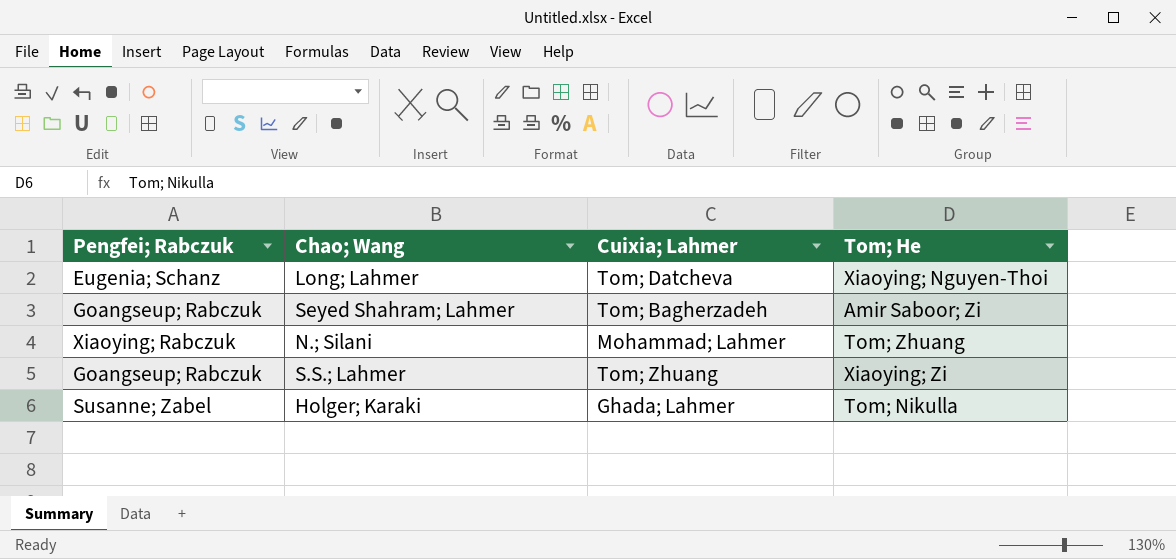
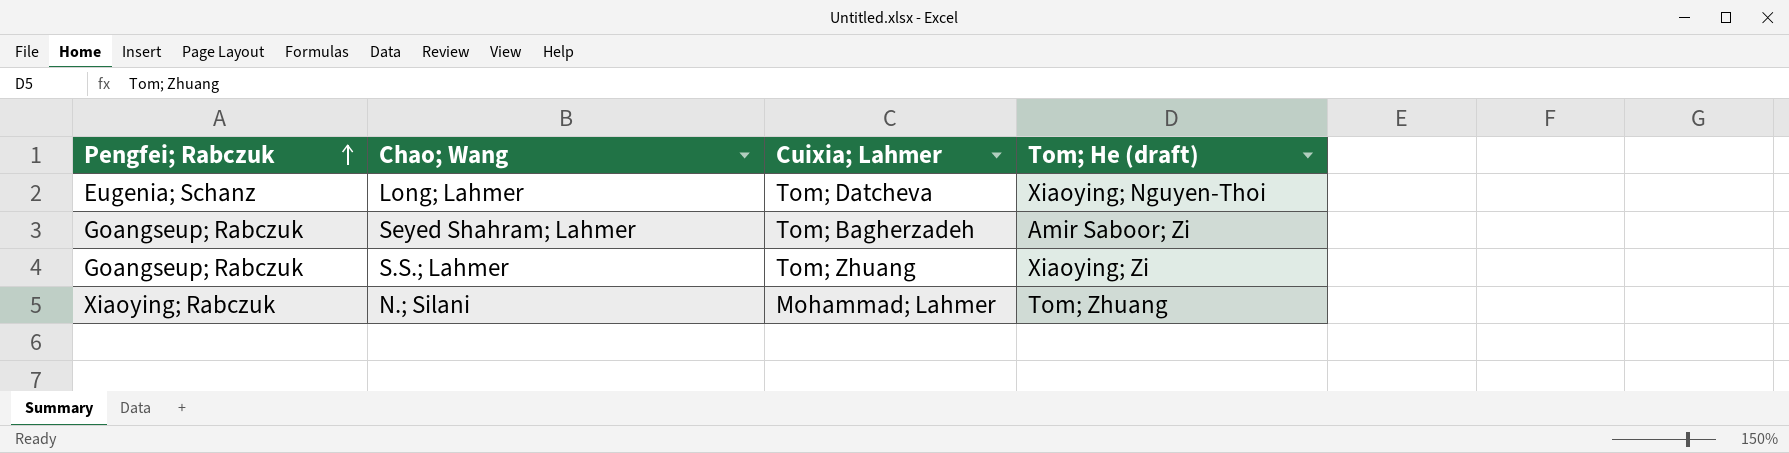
row order: none -> Pengfei; Rabczuk ascending
column name: Tom; He -> Tom; He (draft)
row Holger; Karaki: Susanne; Zabel | Ghada; Lahmer | Tom; Nikulla -> none

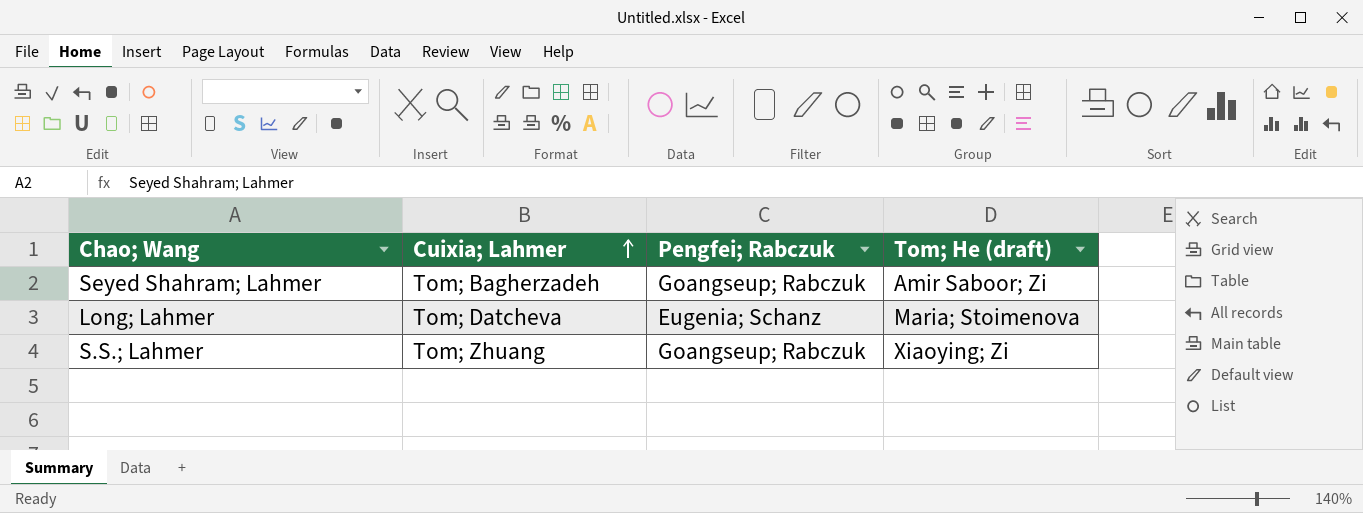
row order: Pengfei; Rabczuk ascending -> Cuixia; Lahmer ascending
column Pengfei; Rabczuk | position: 1 -> 3
row N.; Silani: Xiaoying; Rabczuk | Mohammad; Lahmer | Tom; Zhuang -> none
Long; Lahmer | Tom; He (draft): Xiaoying; Nguyen-Thoi -> Maria; Stoimenova

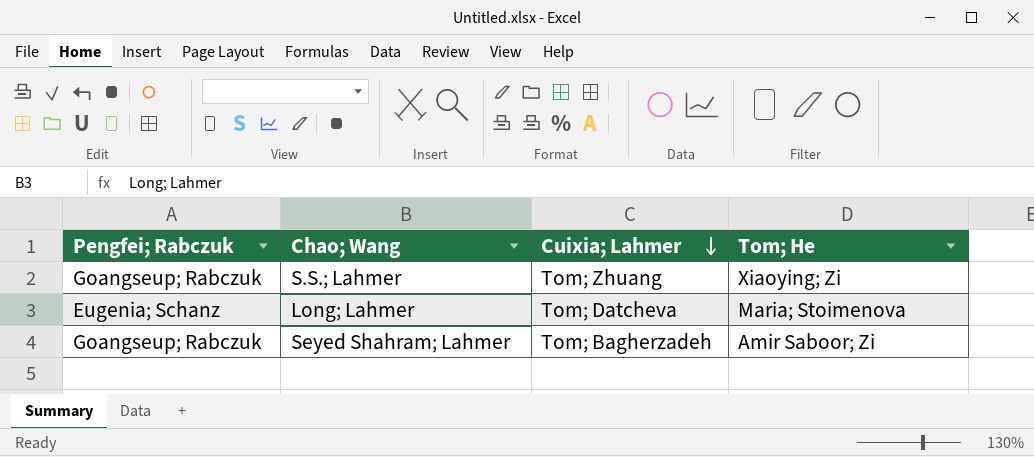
row order: Cuixia; Lahmer ascending -> Cuixia; Lahmer descending
column Pengfei; Rabczuk | position: 3 -> 1
column name: Tom; He (draft) -> Tom; He

